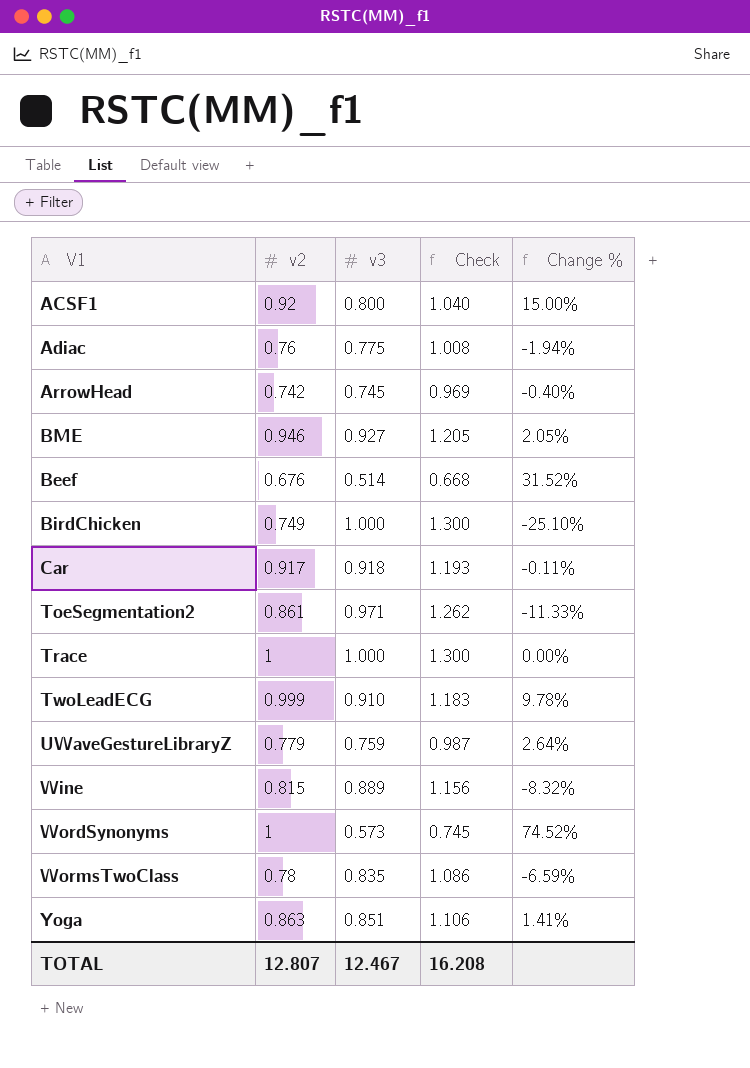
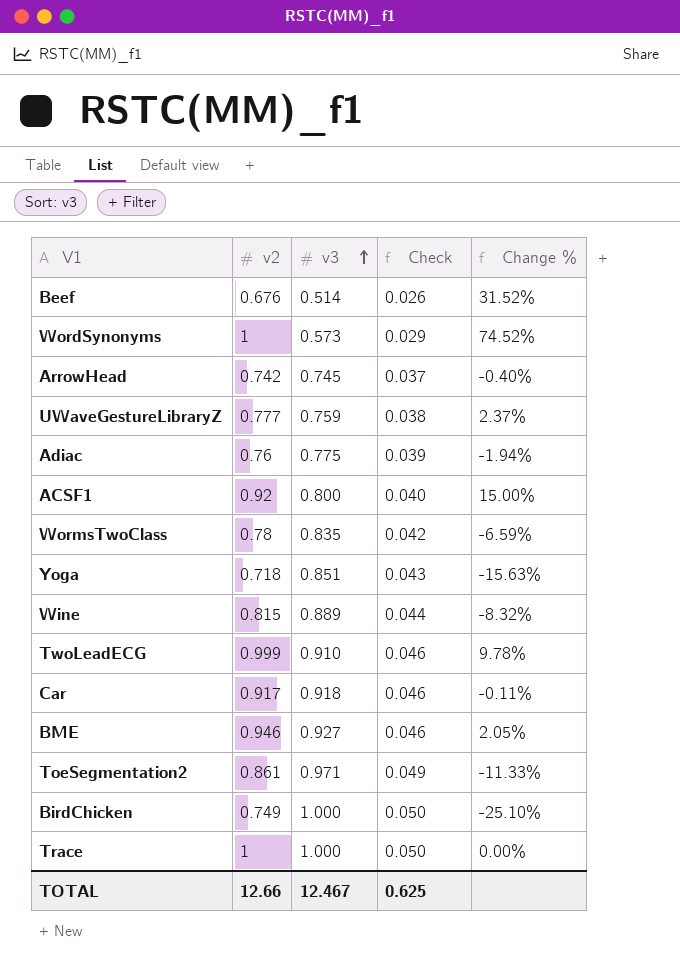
row order: none -> v3 ascending
column Check | formula: [v3] * 1.3 -> [v3] * 0.05
UWaveGestureLibraryZ | v2: 0.779 -> 0.777
UWaveGestureLibraryZ | Change %: 2.64% -> 2.37%
Yoga | v2: 0.863 -> 0.718
Yoga | Change %: 1.41% -> -15.63%
TOTAL | v2: 12.807 -> 12.66
TOTAL | Check: 16.208 -> 0.625

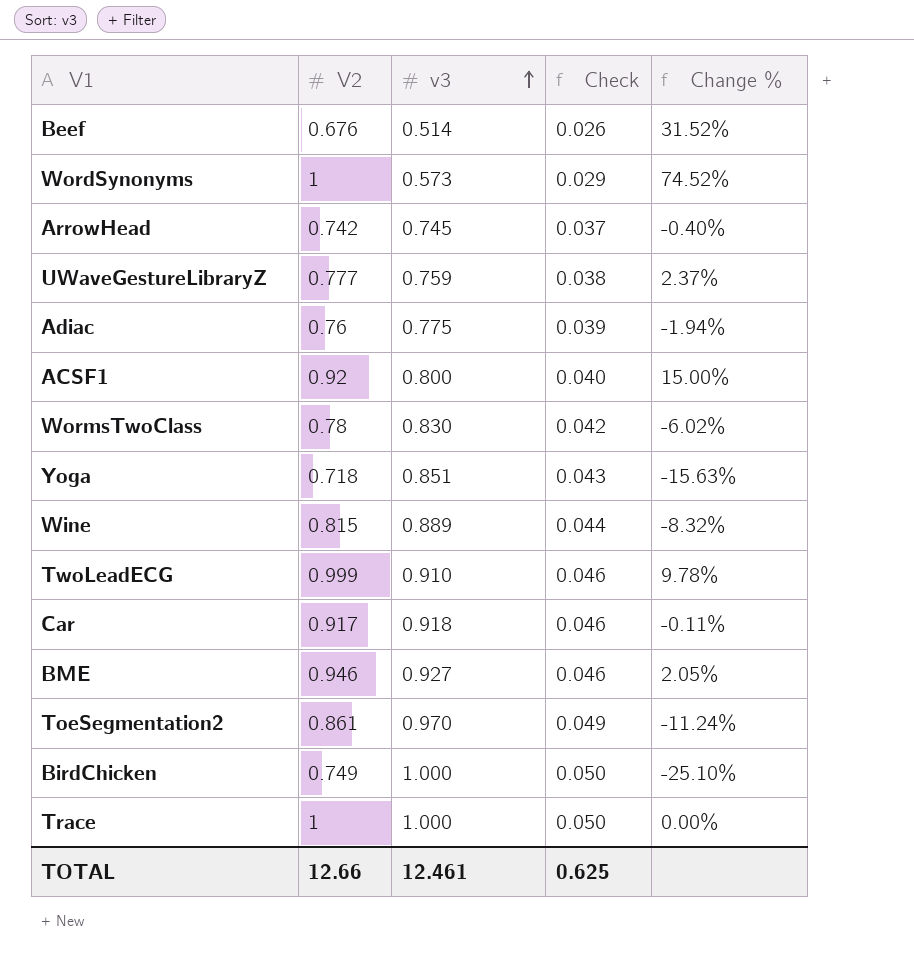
column name: v2 -> V2
WormsTwoClass | v3: 0.835 -> 0.830
WormsTwoClass | Change %: -6.59% -> -6.02%
ToeSegmentation2 | v3: 0.971 -> 0.970
ToeSegmentation2 | Change %: -11.33% -> -11.24%
TOTAL | v3: 12.467 -> 12.461

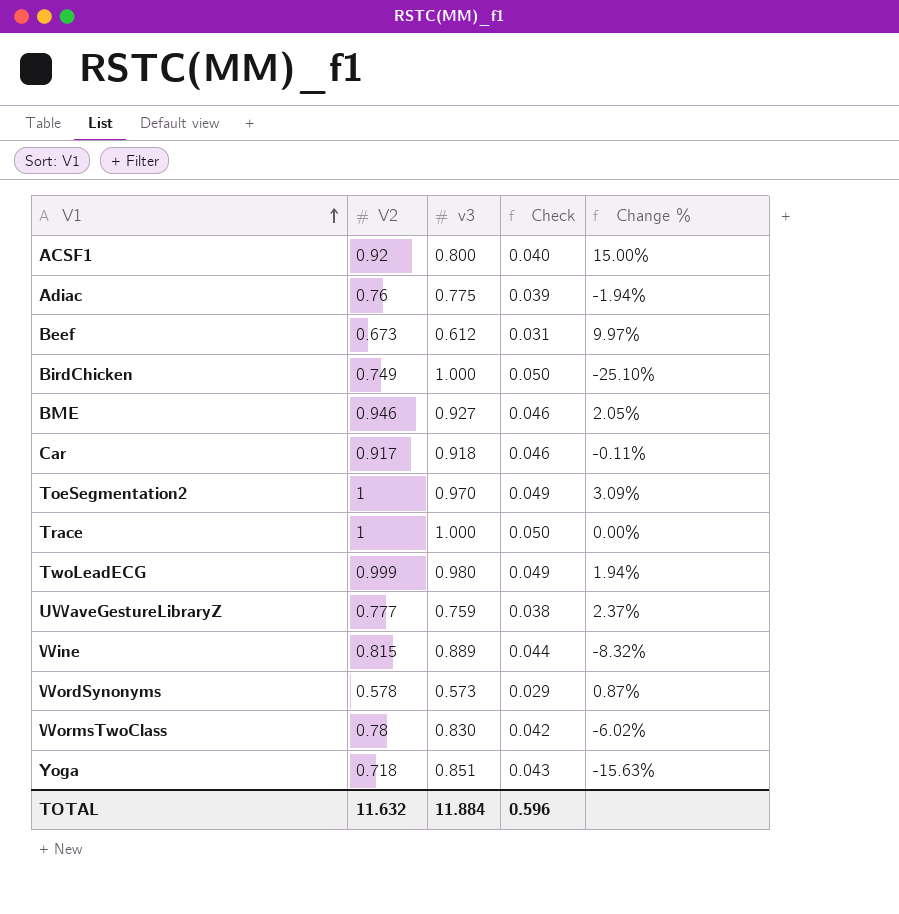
row order: v3 ascending -> V1 ascending
row ArrowHead: 0.742 | 0.745 | 0.037 | -0.40% -> none
Beef | V2: 0.676 -> 0.673
Beef | v3: 0.514 -> 0.612
Beef | Check: 0.026 -> 0.031
Beef | Change %: 31.52% -> 9.97%
ToeSegmentation2 | V2: 0.861 -> 1
ToeSegmentation2 | Change %: -11.24% -> 3.09%
TwoLeadECG | v3: 0.910 -> 0.980
TwoLeadECG | Check: 0.046 -> 0.049
TwoLeadECG | Change %: 9.78% -> 1.94%
WordSynonyms | V2: 1 -> 0.578
WordSynonyms | Change %: 74.52% -> 0.87%
TOTAL | V2: 12.66 -> 11.632
TOTAL | v3: 12.461 -> 11.884
TOTAL | Check: 0.625 -> 0.596

